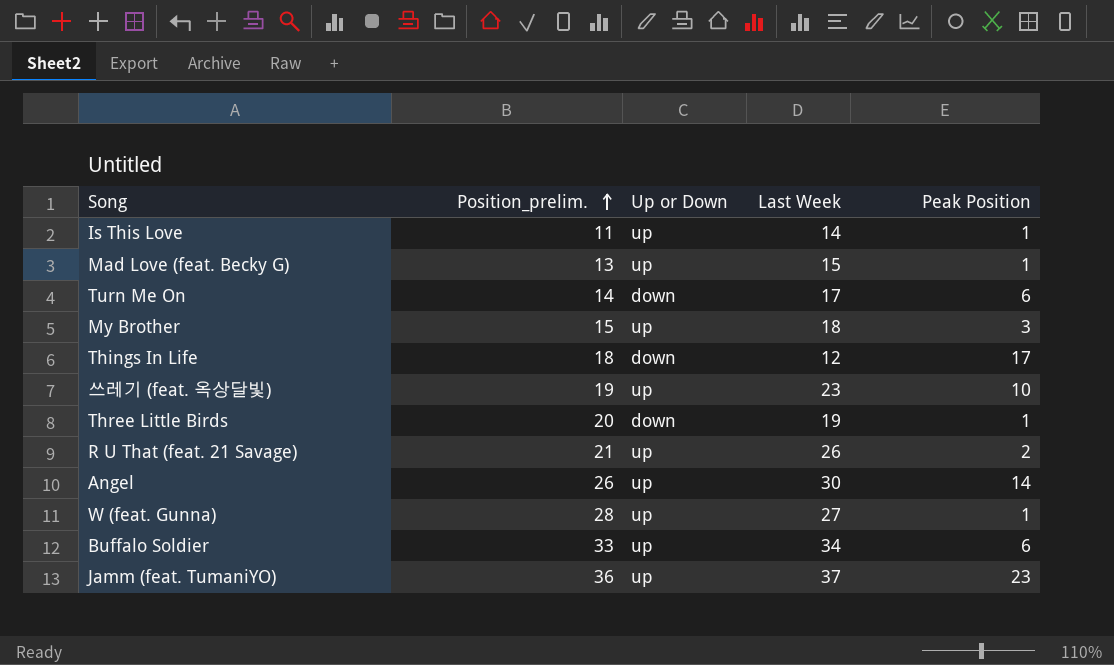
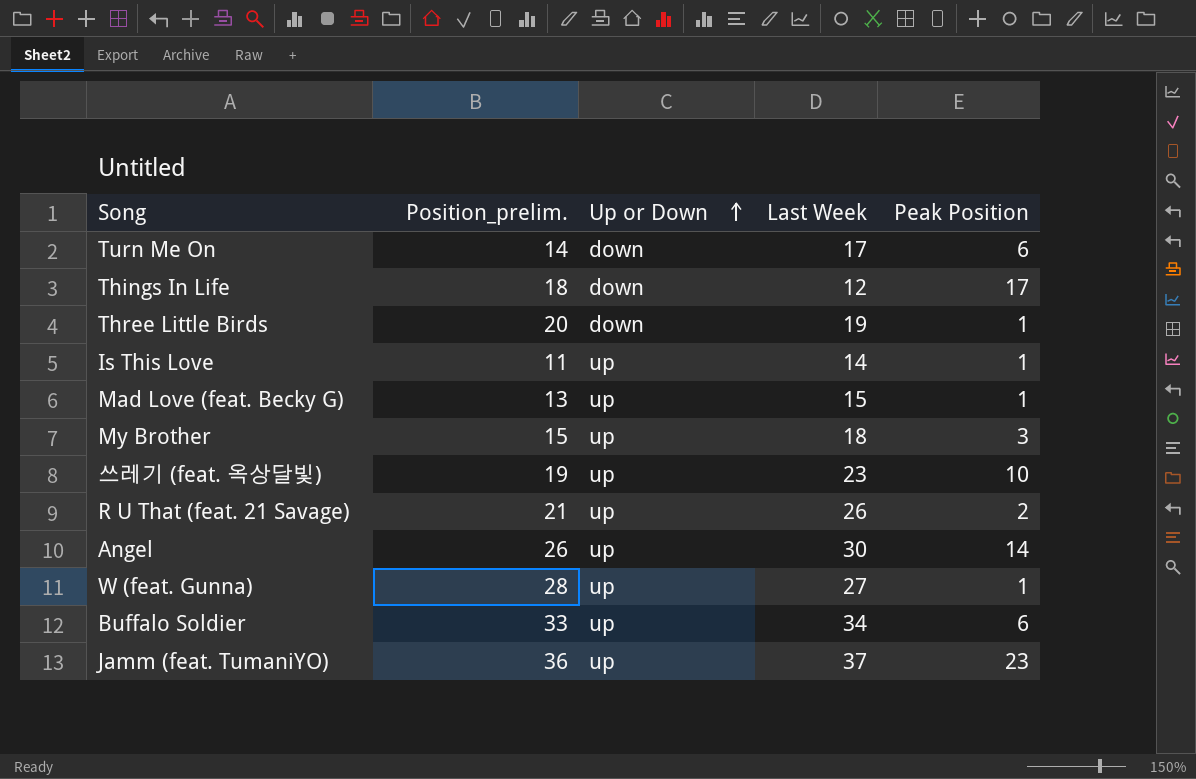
row order: Position_prelim. ascending -> Up or Down ascending

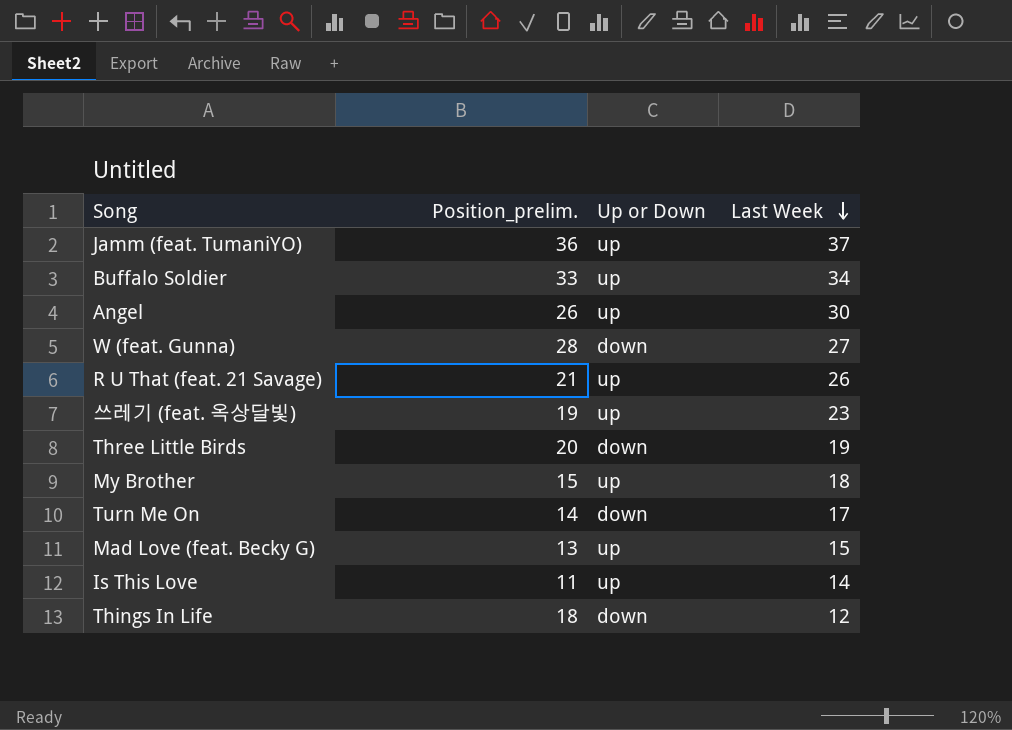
row order: Up or Down ascending -> Last Week descending
column Peak Position | position: 5 -> none
W (feat. Gunna) | Up or Down: up -> down

